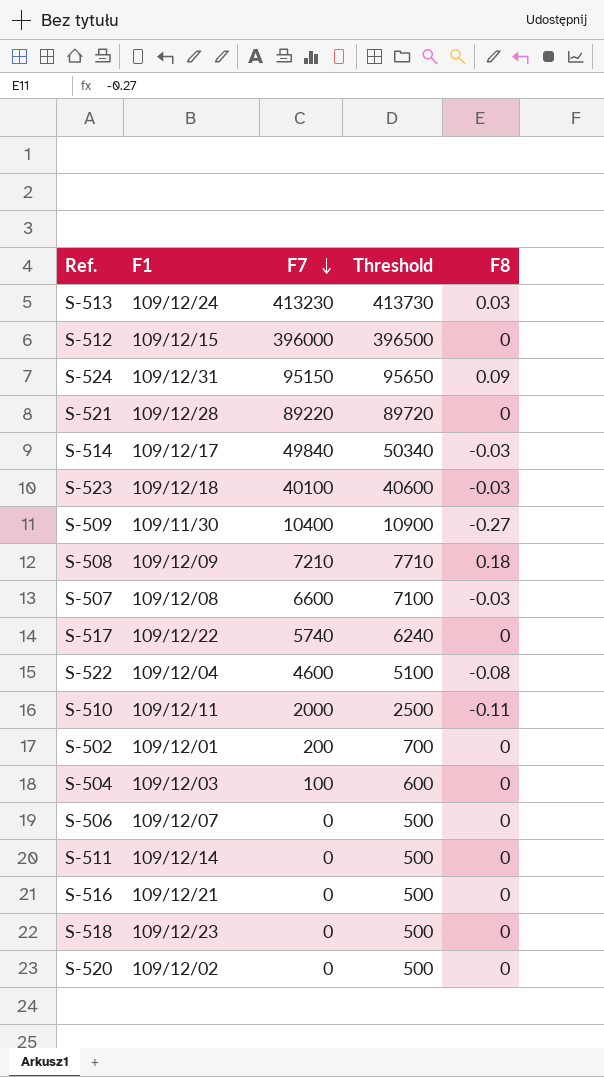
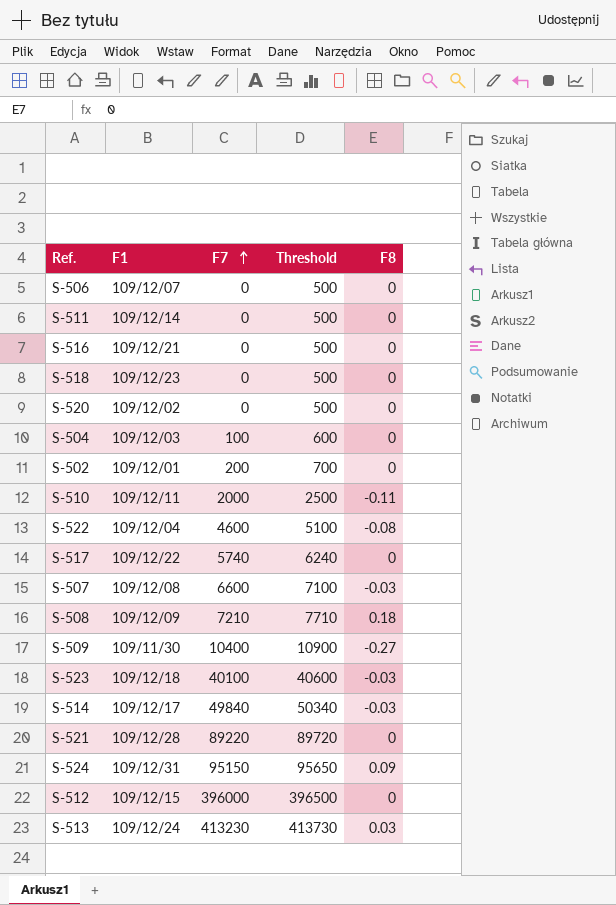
row order: F7 descending -> F7 ascending

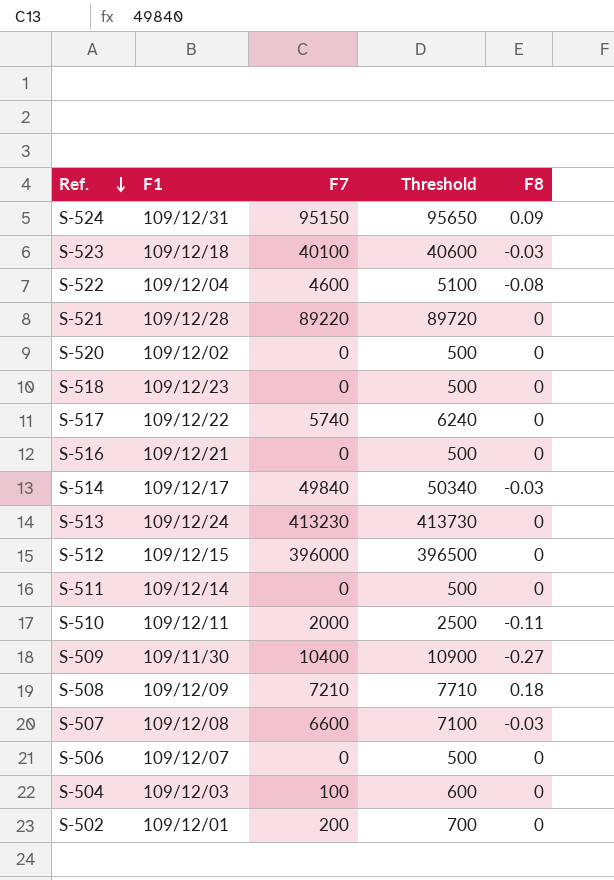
row order: F7 ascending -> Ref. descending
S-513 | F8: 0.03 -> 0

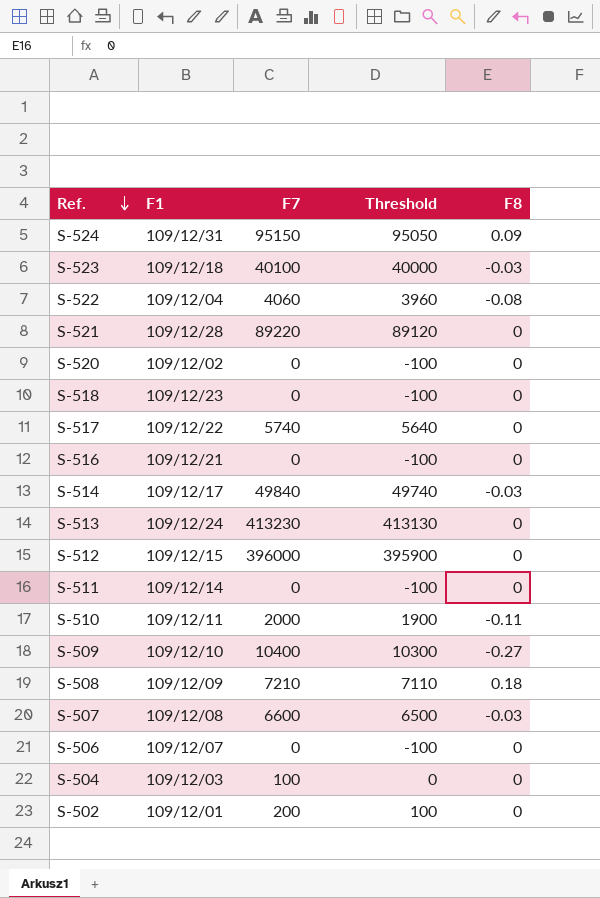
column Threshold | formula: [F7] + 500 -> [F7] - 100
S-522 | F7: 4600 -> 4060
S-509 | F1: 109/11/30 -> 109/12/10

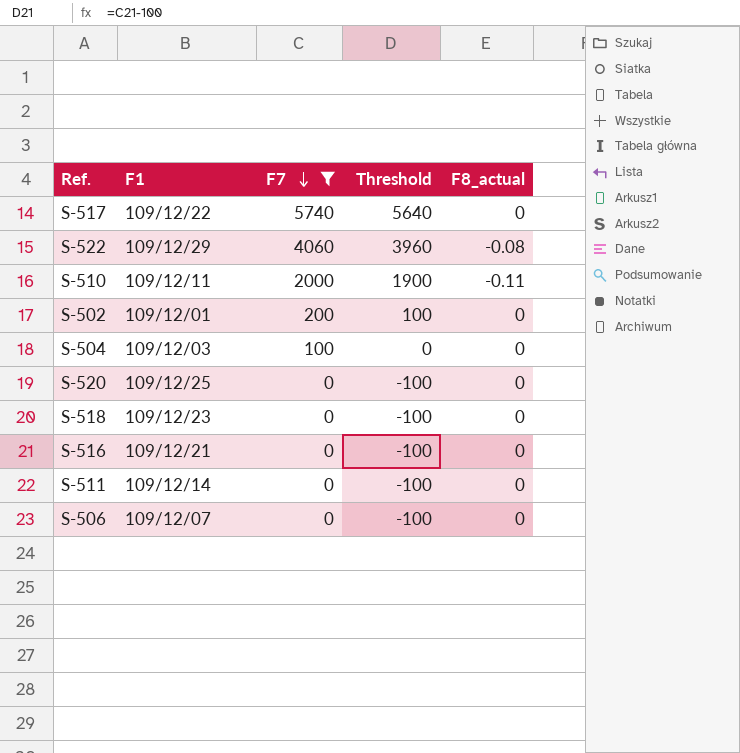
filter: none -> F7 <= 5740
row order: Ref. descending -> F7 descending
column name: F8 -> F8_actual
S-522 | F1: 109/12/04 -> 109/12/29
S-520 | F1: 109/12/02 -> 109/12/25

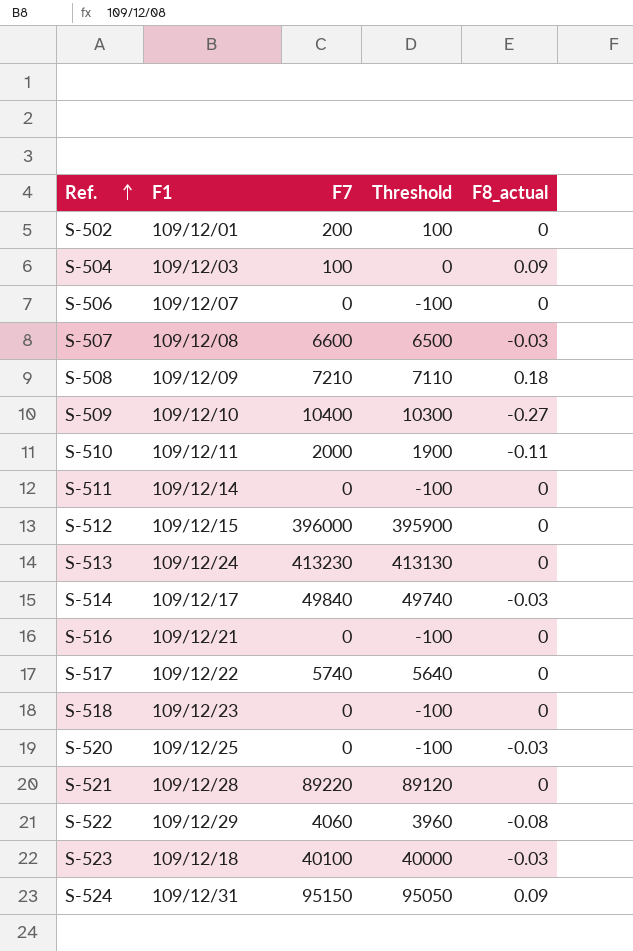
filter: F7 <= 5740 -> none
row order: F7 descending -> Ref. ascending
S-504 | F8_actual: 0 -> 0.09
S-520 | F8_actual: 0 -> -0.03

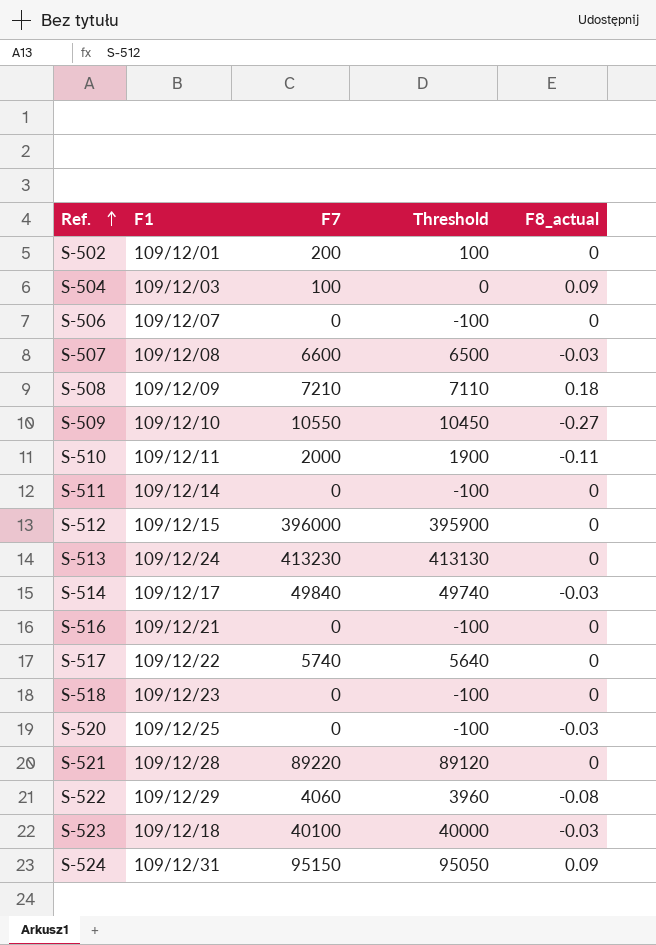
S-509 | F7: 10400 -> 10550
S-509 | Threshold: 10300 -> 10450

